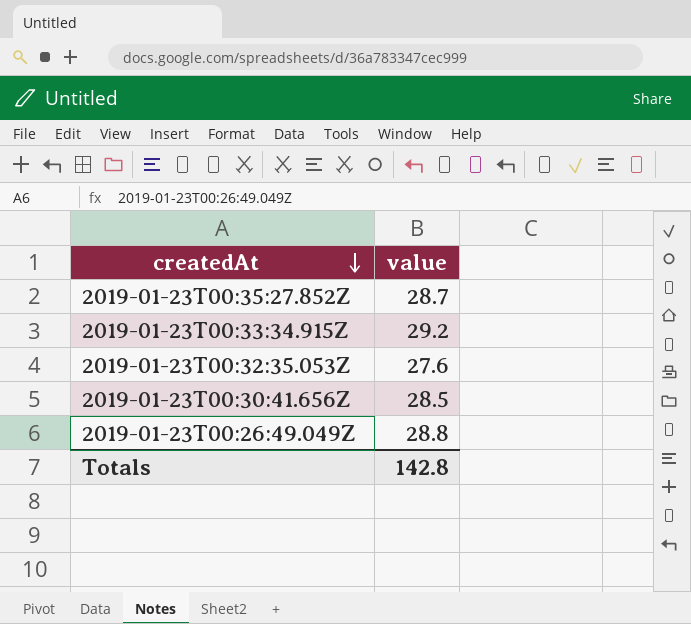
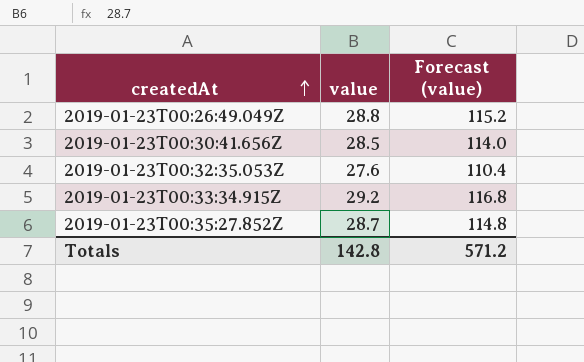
row order: createdAt descending -> createdAt ascending
column Forecast (value) | formula: none -> [value] * 4

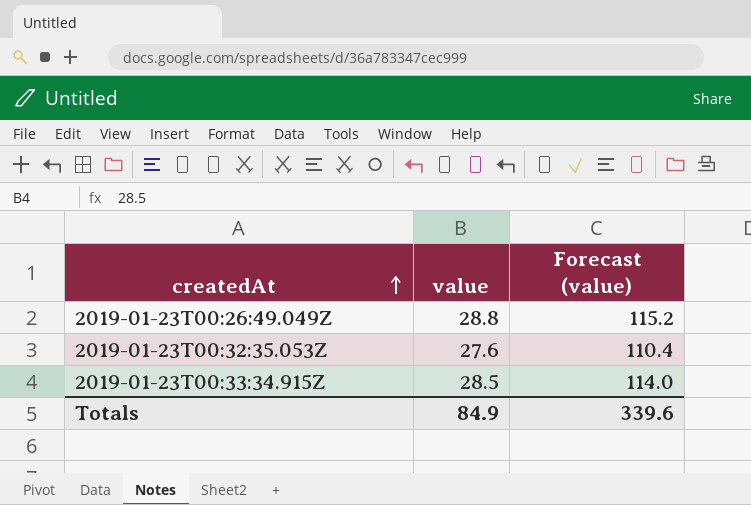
row 2019-01-23T00:30:41.656Z: 28.5 | 114.0 -> none
row 2019-01-23T00:35:27.852Z: 28.7 | 114.8 -> none
2019-01-23T00:33:34.915Z | value: 29.2 -> 28.5
2019-01-23T00:33:34.915Z | Forecast (value): 116.8 -> 114.0
Totals | value: 142.8 -> 84.9
Totals | Forecast (value): 571.2 -> 339.6

